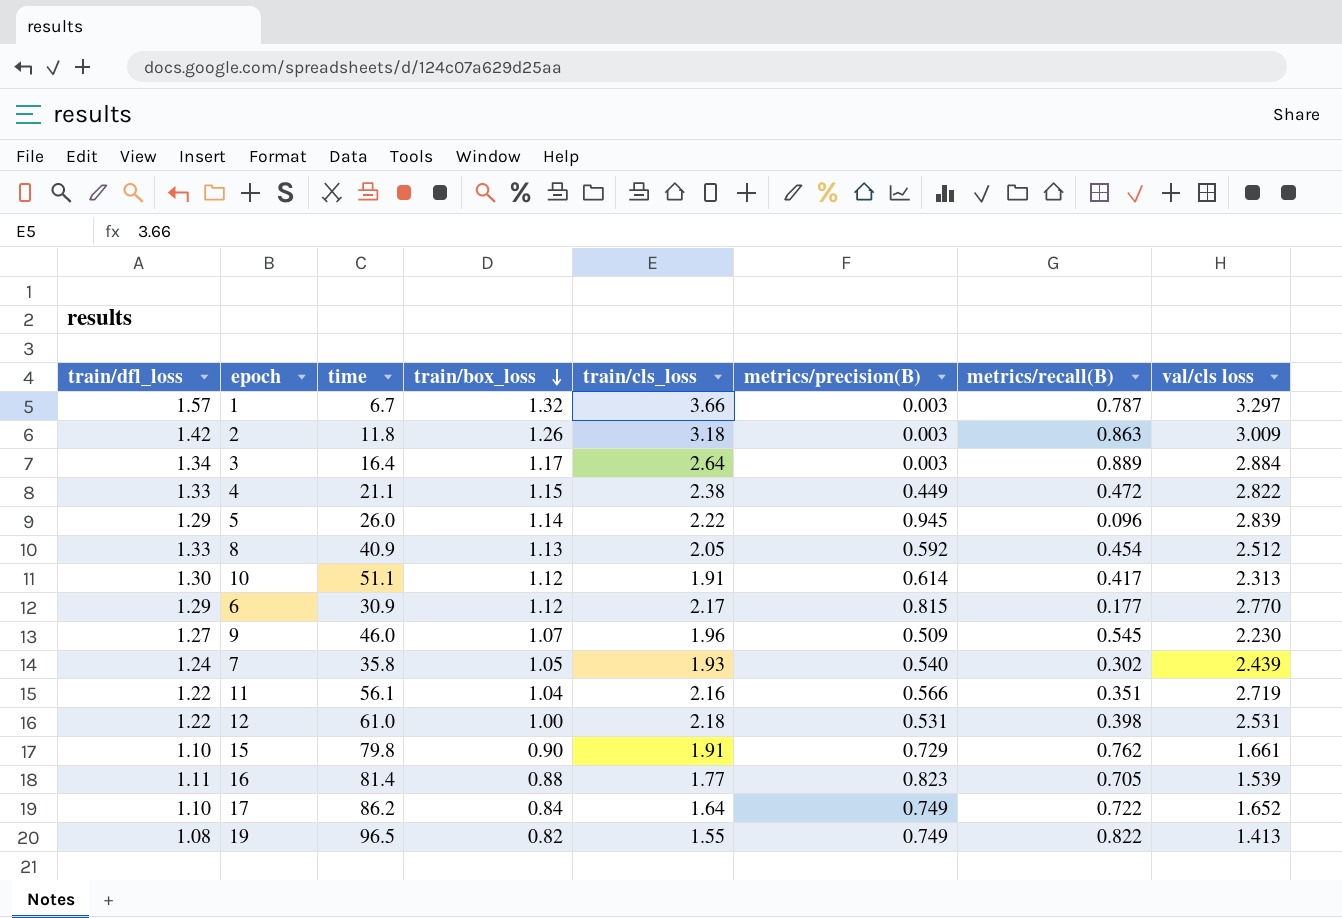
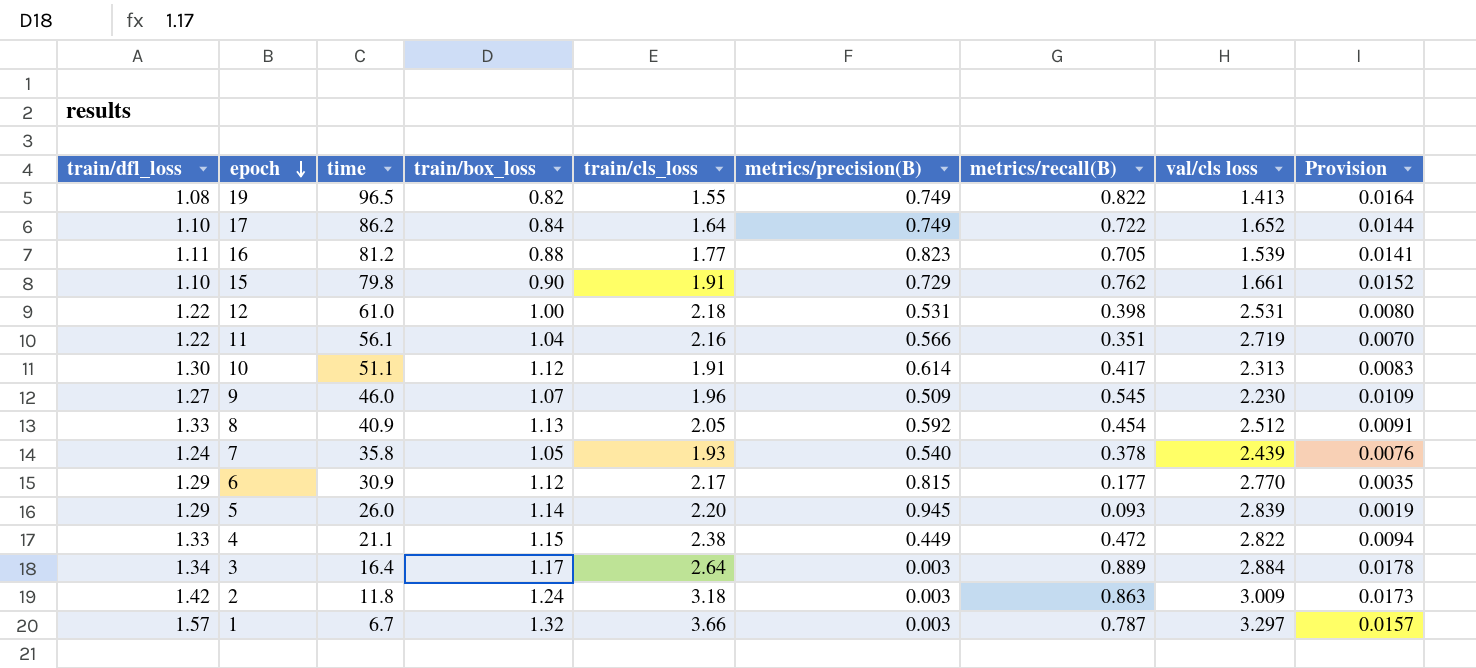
row order: train/box_loss descending -> epoch descending
column Provision | formula: none -> [metrics/recall(B)] * 0.02
16 | time: 81.4 -> 81.2
7 | metrics/recall(B): 0.302 -> 0.378
5 | train/cls_loss: 2.22 -> 2.20
5 | metrics/recall(B): 0.096 -> 0.093
2 | train/box_loss: 1.26 -> 1.24

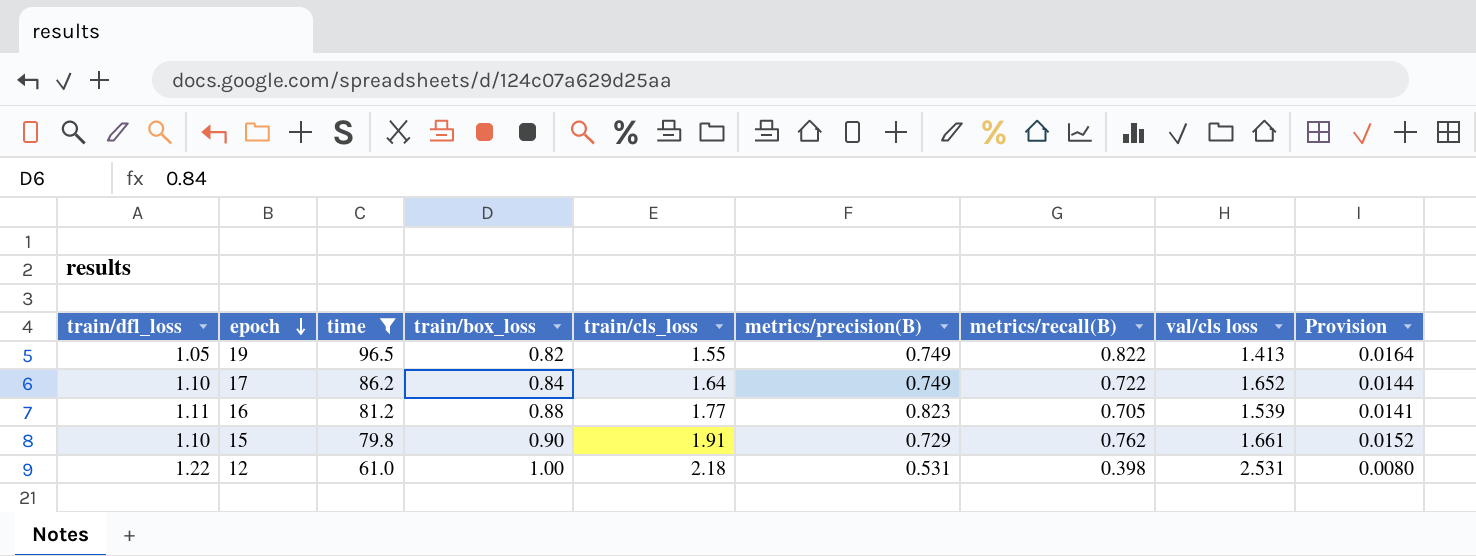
filter: none -> time >= 61.0
19 | train/dfl_loss: 1.08 -> 1.05

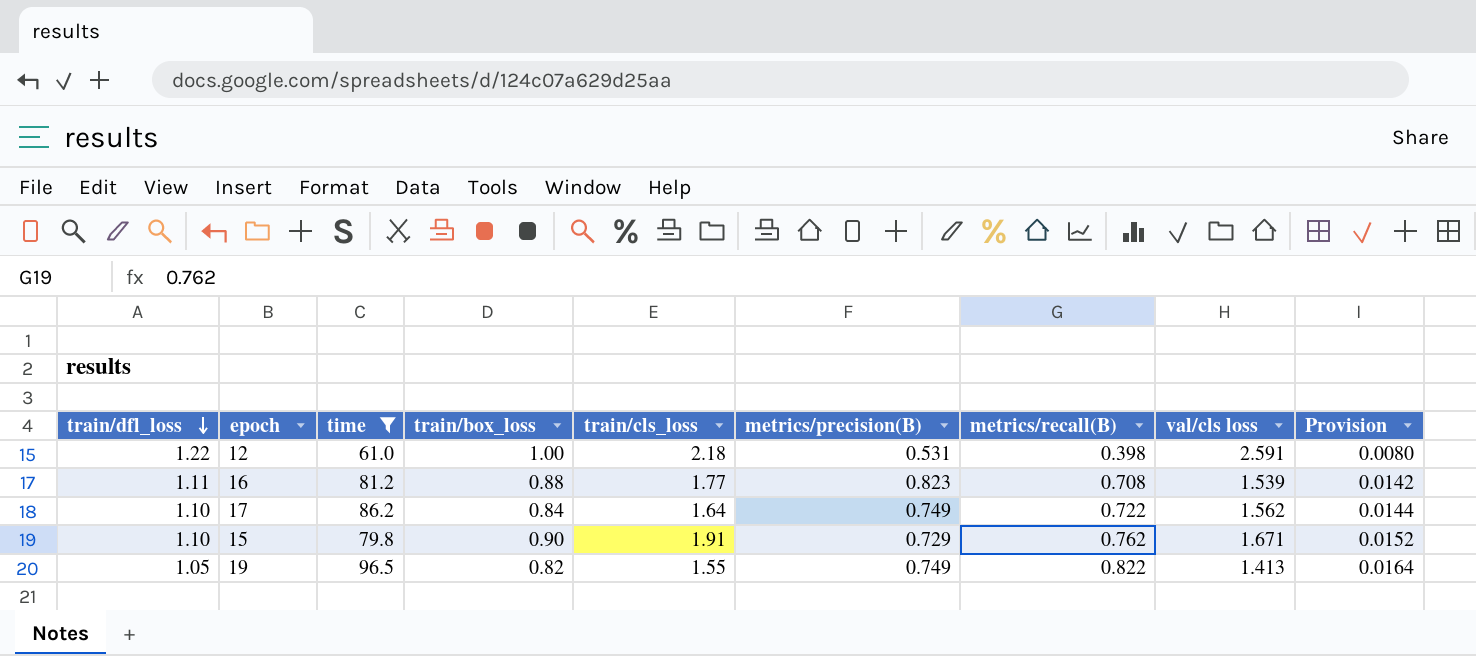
row order: epoch descending -> train/dfl_loss descending
12 | val/cls loss: 2.531 -> 2.591
16 | metrics/recall(B): 0.705 -> 0.708
16 | Provision: 0.0141 -> 0.0142
17 | val/cls loss: 1.652 -> 1.562
15 | val/cls loss: 1.661 -> 1.671

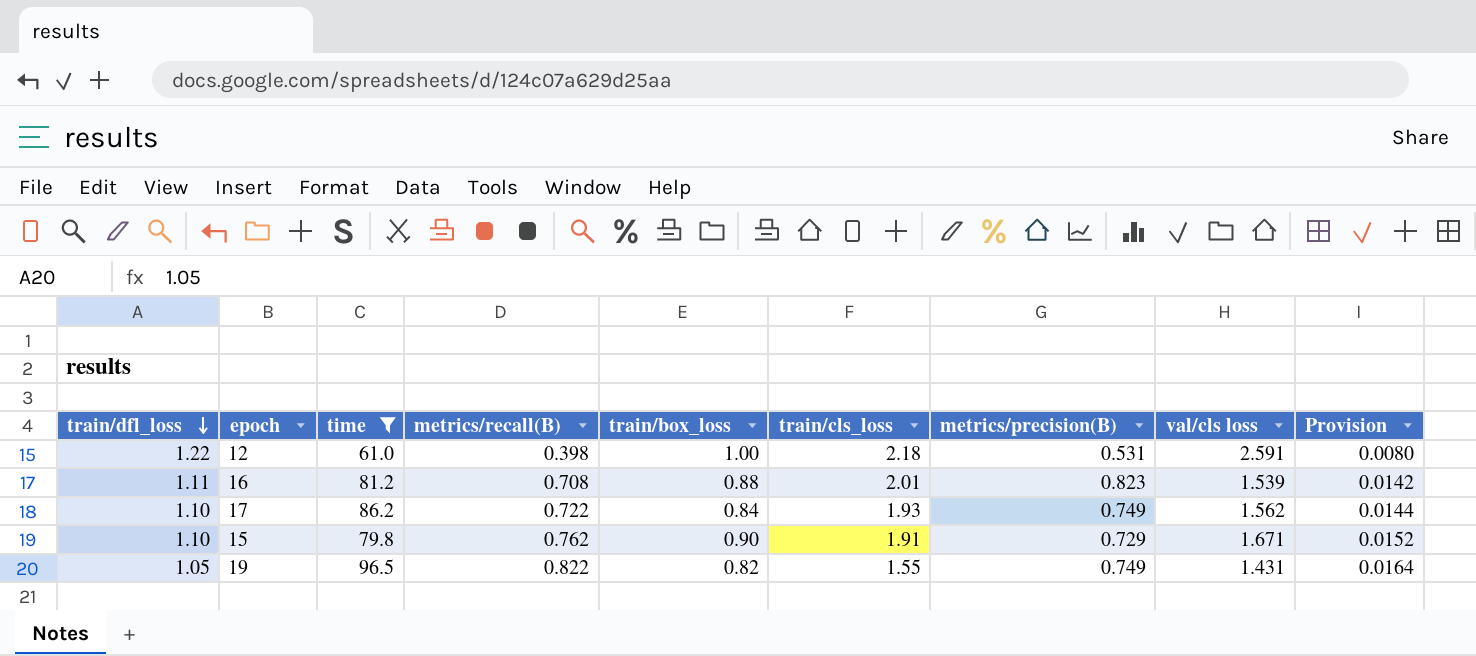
column metrics/recall(B) | position: 7 -> 4
16 | train/cls_loss: 1.77 -> 2.01
17 | train/cls_loss: 1.64 -> 1.93
19 | val/cls loss: 1.413 -> 1.431

